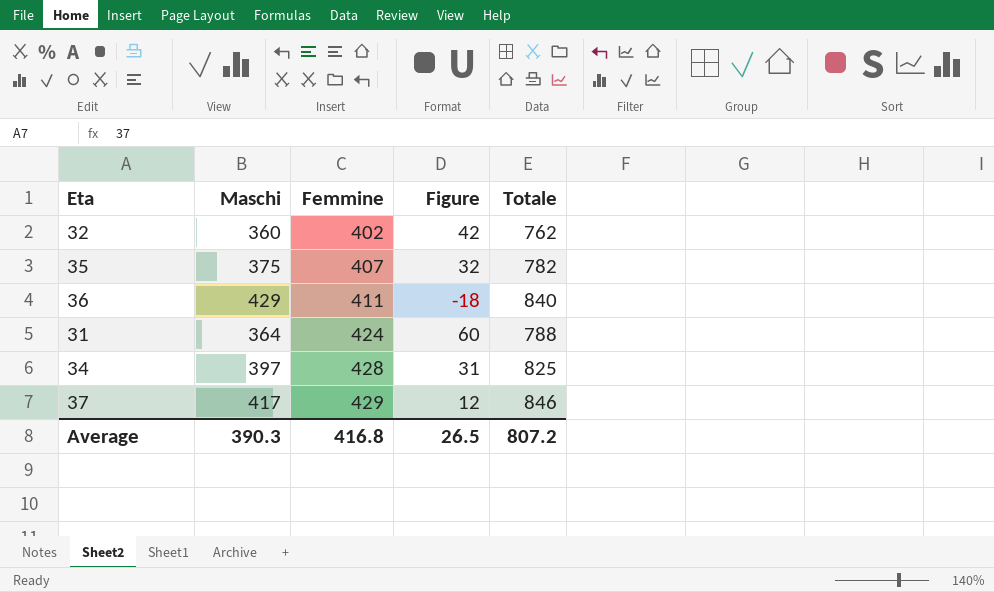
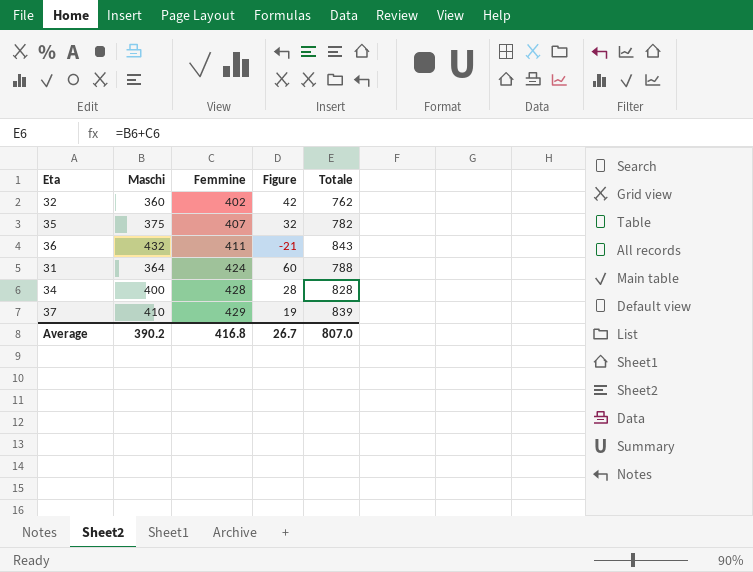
36 | Maschi: 429 -> 432
36 | Figure: -18 -> -21
36 | Totale: 840 -> 843
34 | Maschi: 397 -> 400
34 | Figure: 31 -> 28
34 | Totale: 825 -> 828
37 | Maschi: 417 -> 410
37 | Figure: 12 -> 19
37 | Totale: 846 -> 839
Average | Maschi: 390.3 -> 390.2
Average | Figure: 26.5 -> 26.7
Average | Totale: 807.2 -> 807.0

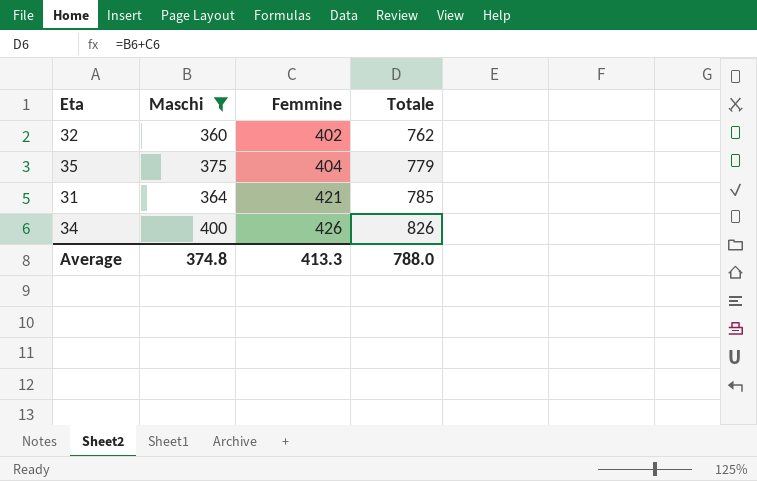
filter: none -> Maschi <= 400
column Figure | formula: [Femmine] - [Maschi] -> none
35 | Femmine: 407 -> 404
35 | Totale: 782 -> 779
31 | Femmine: 424 -> 421
31 | Totale: 788 -> 785
34 | Femmine: 428 -> 426
34 | Totale: 828 -> 826
Average | Maschi: 390.2 -> 374.8
Average | Femmine: 416.8 -> 413.3
Average | Totale: 807.0 -> 788.0

